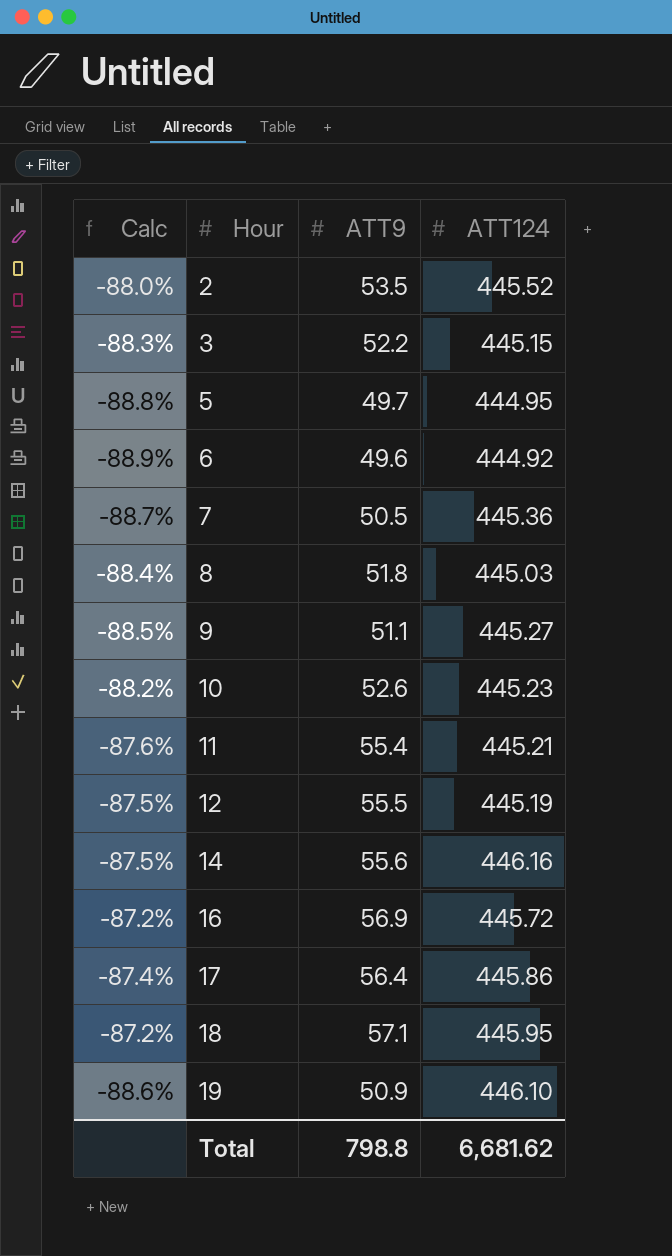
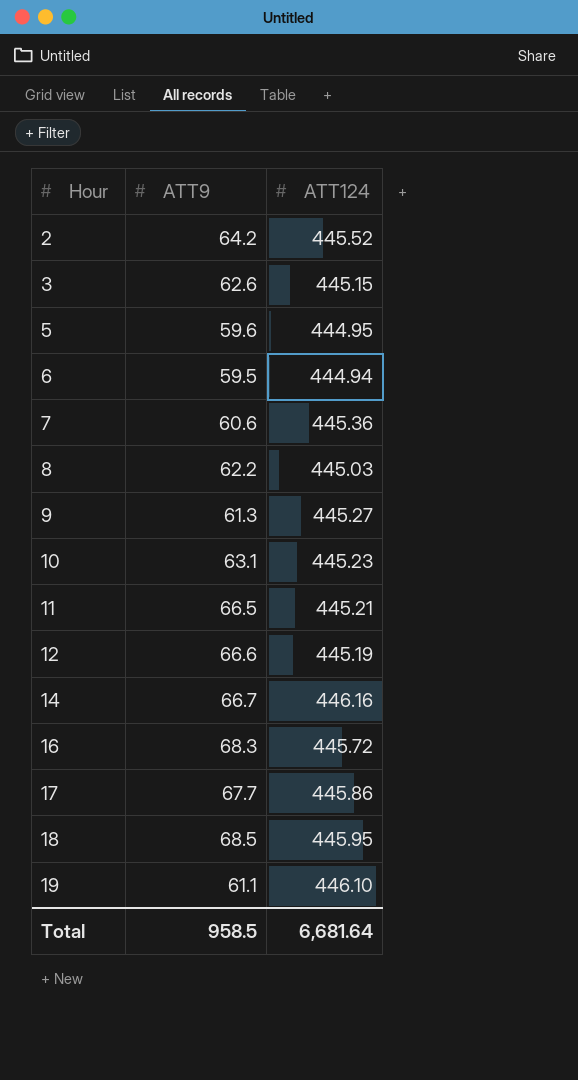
column Calc | formula: ([ATT9] - [ATT124]) / [ATT124] -> none
2 | ATT9: 53.5 -> 64.2
3 | ATT9: 52.2 -> 62.6
5 | ATT9: 49.7 -> 59.6
6 | ATT9: 49.6 -> 59.5
6 | ATT124: 444.92 -> 444.94
7 | ATT9: 50.5 -> 60.6
8 | ATT9: 51.8 -> 62.2
9 | ATT9: 51.1 -> 61.3
10 | ATT9: 52.6 -> 63.1
11 | ATT9: 55.4 -> 66.5
12 | ATT9: 55.5 -> 66.6
14 | ATT9: 55.6 -> 66.7
16 | ATT9: 56.9 -> 68.3
17 | ATT9: 56.4 -> 67.7
18 | ATT9: 57.1 -> 68.5
19 | ATT9: 50.9 -> 61.1
Total | ATT9: 798.8 -> 958.5
Total | ATT124: 6,681.62 -> 6,681.64

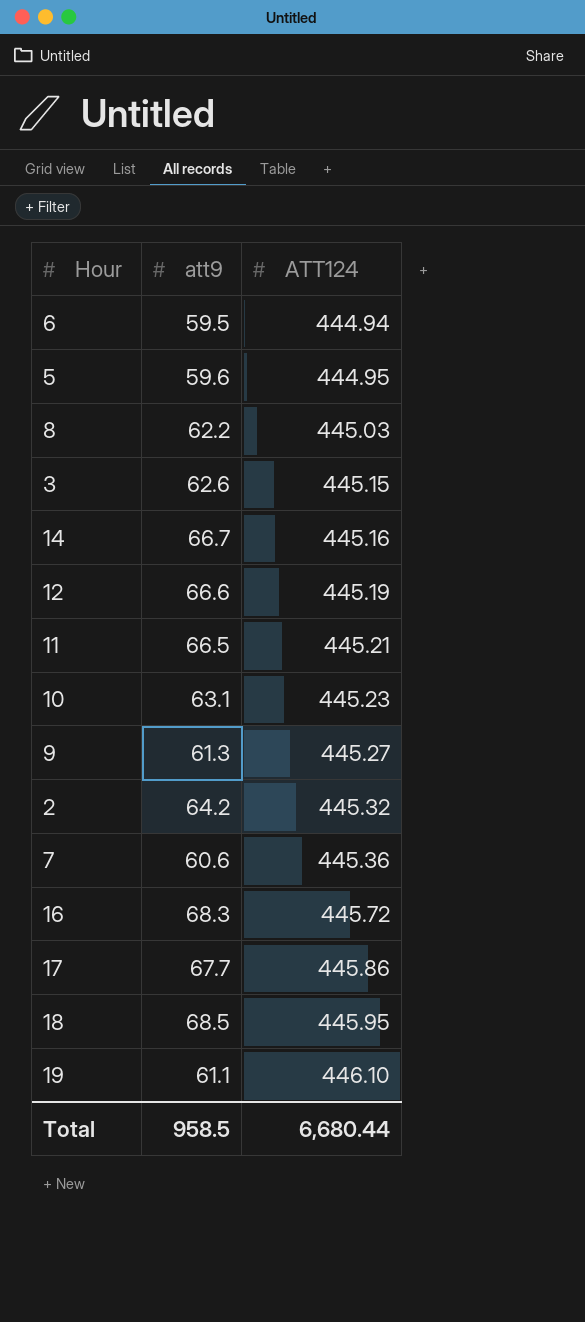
row order: Hour ascending -> ATT124 ascending
column name: ATT9 -> att9
14 | ATT124: 446.16 -> 445.16
2 | ATT124: 445.52 -> 445.32
Total | ATT124: 6,681.64 -> 6,680.44

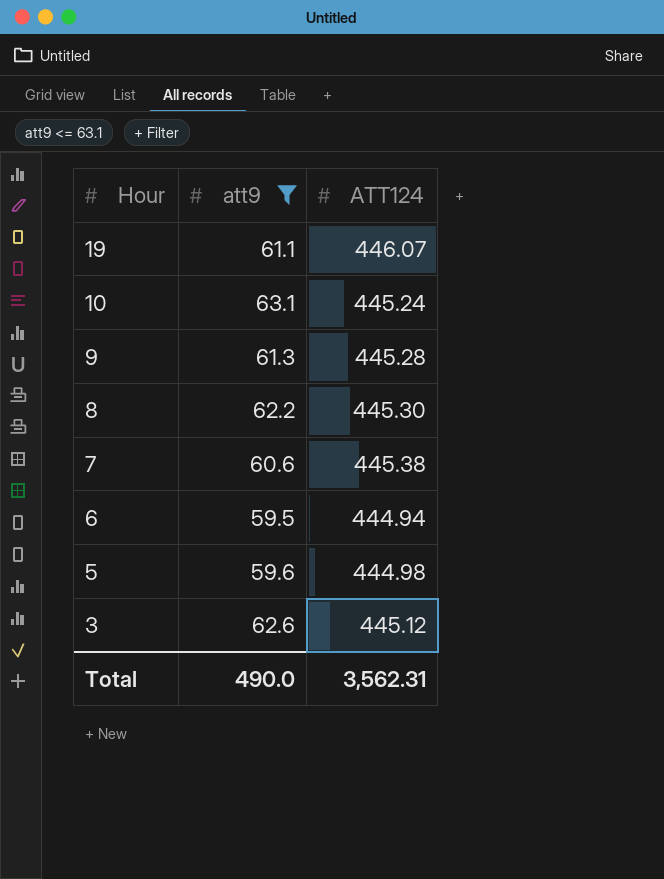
filter: none -> att9 <= 63.1
row order: ATT124 ascending -> Hour descending
19 | ATT124: 446.10 -> 446.07
10 | ATT124: 445.23 -> 445.24
9 | ATT124: 445.27 -> 445.28
8 | ATT124: 445.03 -> 445.30
7 | ATT124: 445.36 -> 445.38
5 | ATT124: 444.95 -> 444.98
3 | ATT124: 445.15 -> 445.12
Total | att9: 958.5 -> 490.0
Total | ATT124: 6,680.44 -> 3,562.31

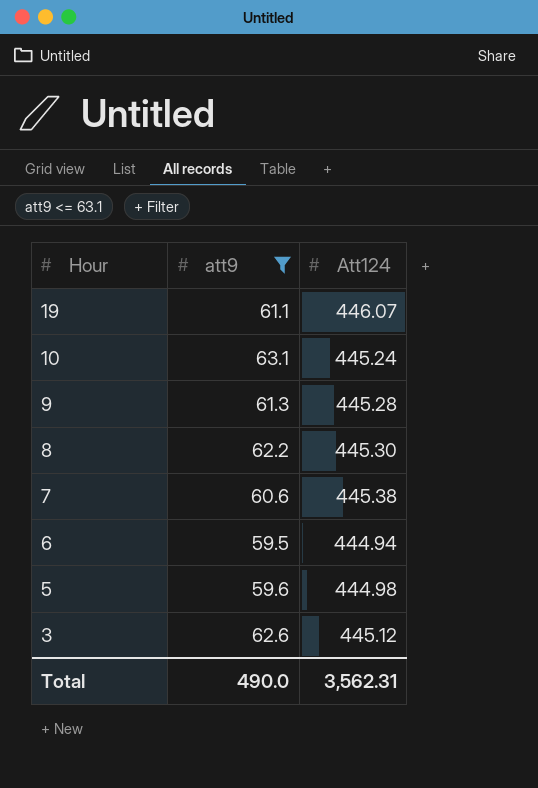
column name: ATT124 -> Att124

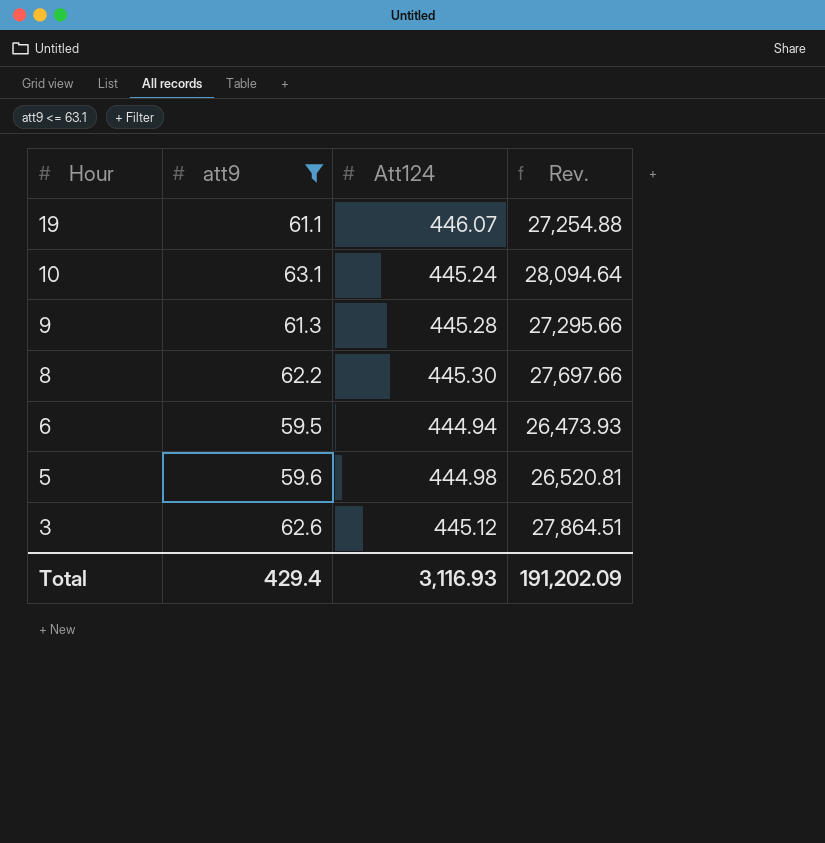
column Rev. | formula: none -> [att9] * [Att124]
row 7: 60.6 | 445.38 -> none
Total | att9: 490.0 -> 429.4
Total | Att124: 3,562.31 -> 3,116.93

